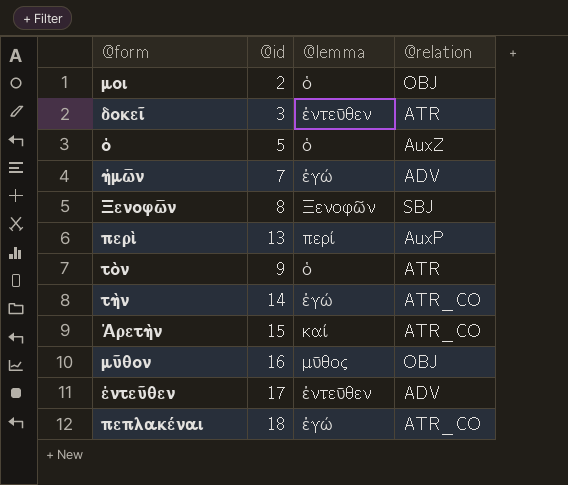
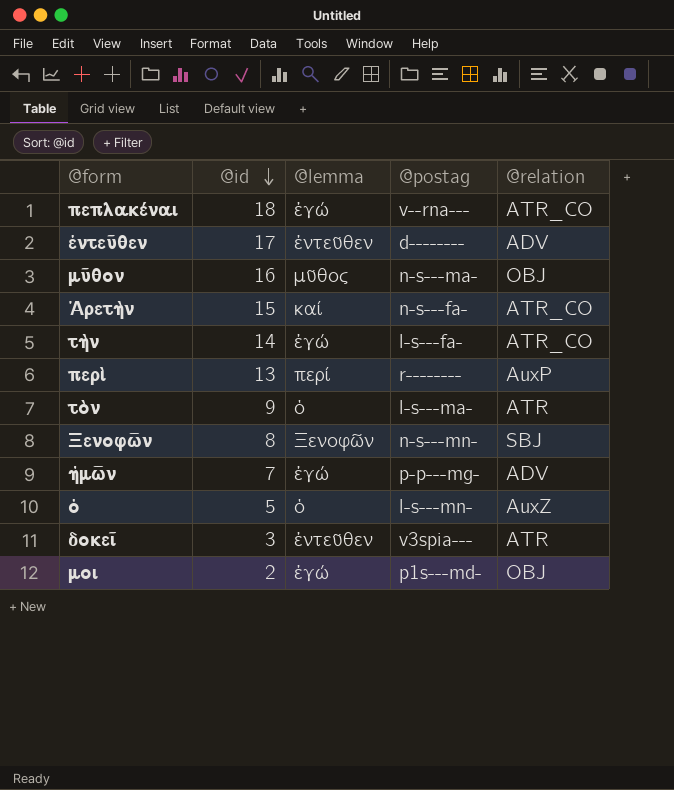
row order: none -> @id descending
column @postag | position: none -> 4
μοι | @lemma: ὁ -> ἐγώ

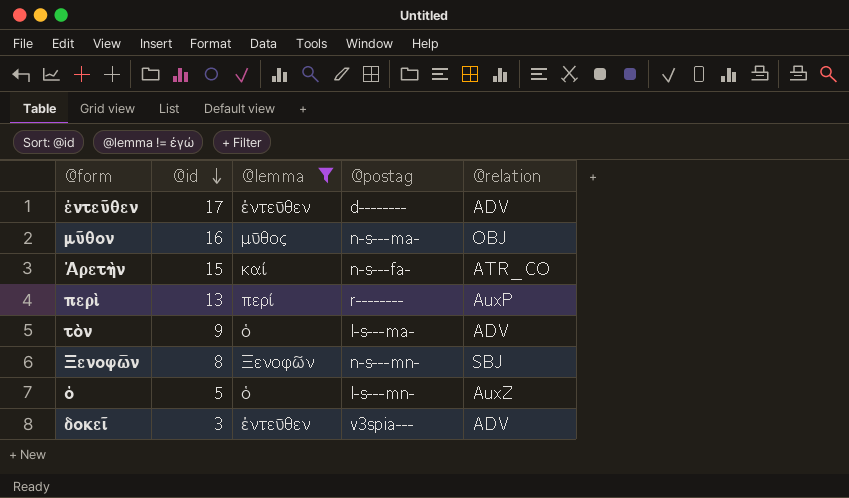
filter: none -> @lemma != ἐγώ
τὸν | @relation: ATR -> ADV
δοκεῖ | @relation: ATR -> ADV

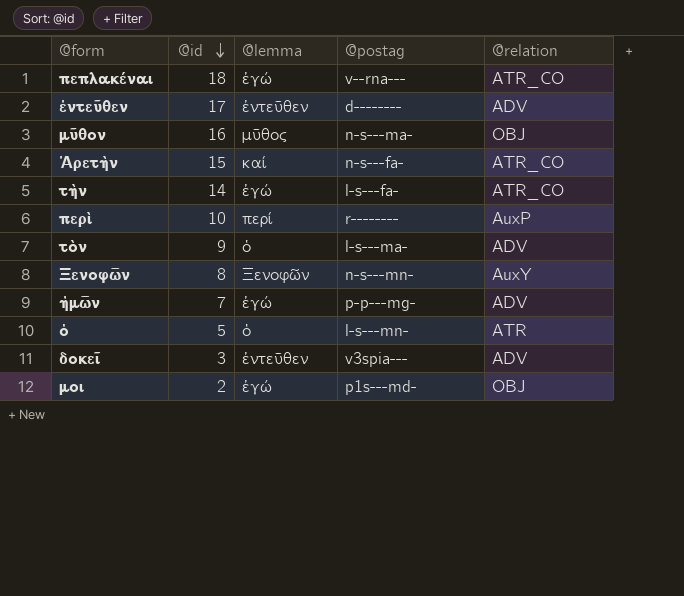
filter: @lemma != ἐγώ -> none
περὶ | @id: 13 -> 10
Ξενοφῶν | @relation: SBJ -> AuxY
ὁ | @relation: AuxZ -> ATR

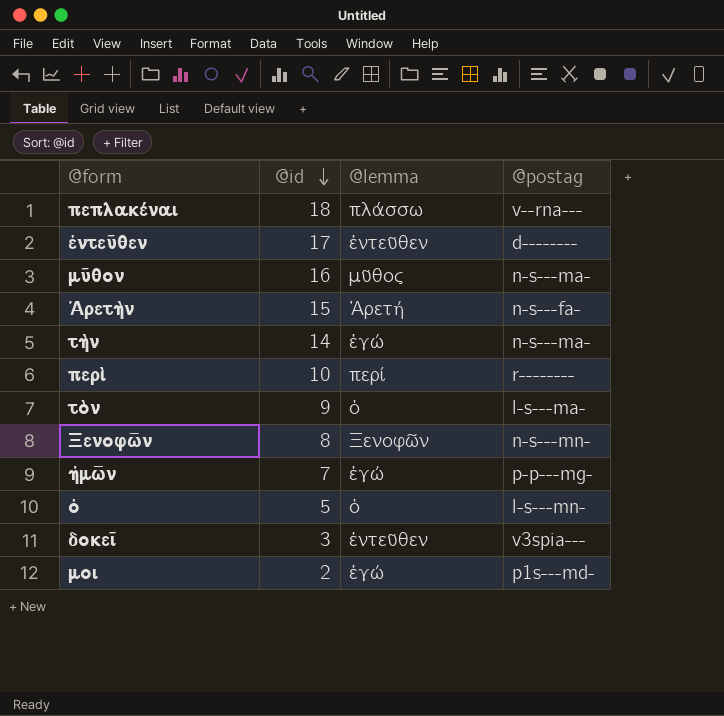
column @relation | position: 5 -> none
πεπλακέναι | @lemma: ἐγώ -> πλάσσω
Ἀρετὴν | @lemma: καί -> Ἀρετή
τὴν | @postag: l-s---fa- -> n-s---ma-

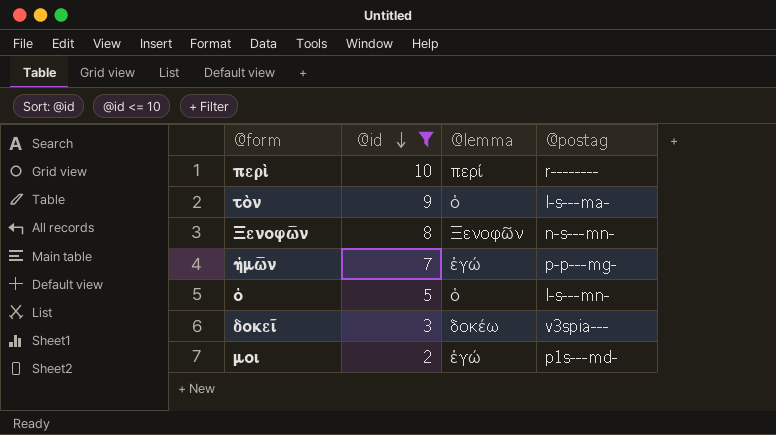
filter: none -> @id <= 10
δοκεῖ | @lemma: ἐντεῦθεν -> δοκέω

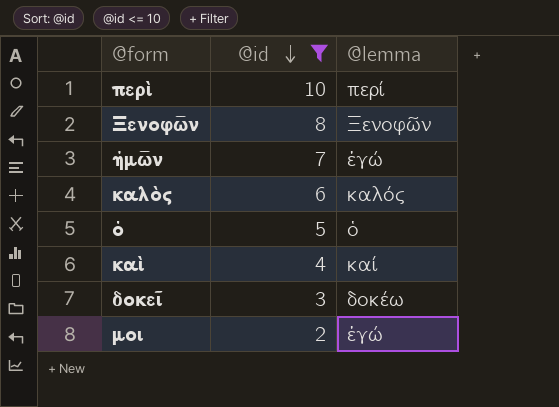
column @postag | position: 4 -> none
row τὸν: 9 | ὁ | l-s---ma- -> none
row καλὸς: none -> 6 | καλός
row καὶ: none -> 4 | καί

